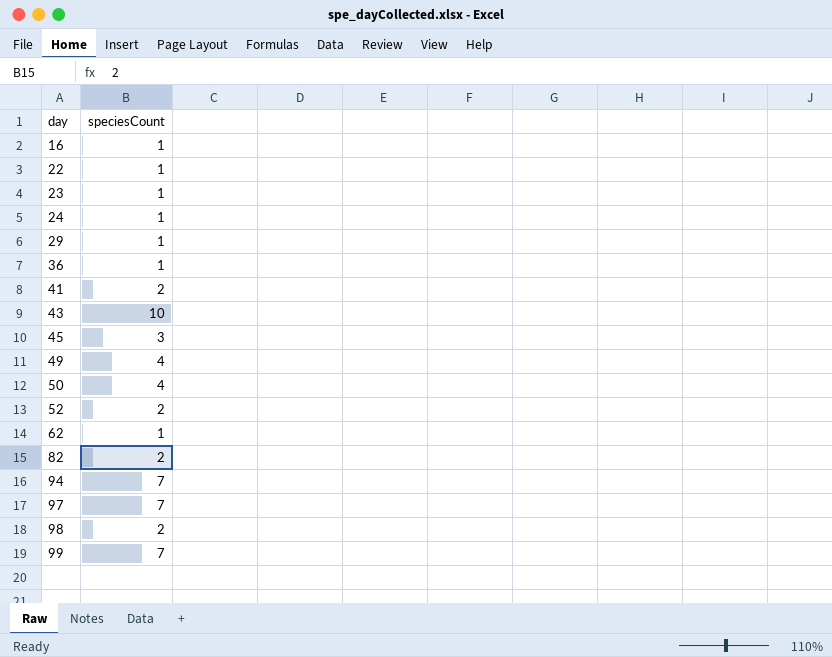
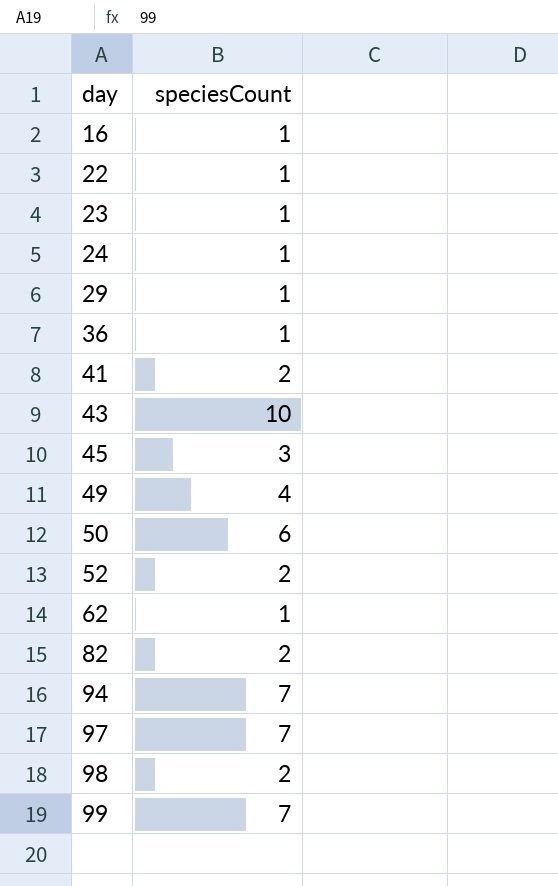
50 | speciesCount: 4 -> 6

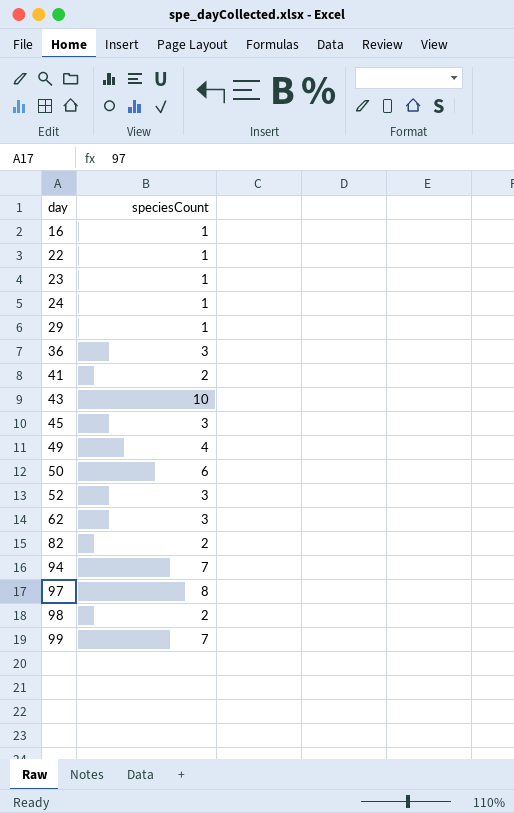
36 | speciesCount: 1 -> 3
52 | speciesCount: 2 -> 3
62 | speciesCount: 1 -> 3
97 | speciesCount: 7 -> 8

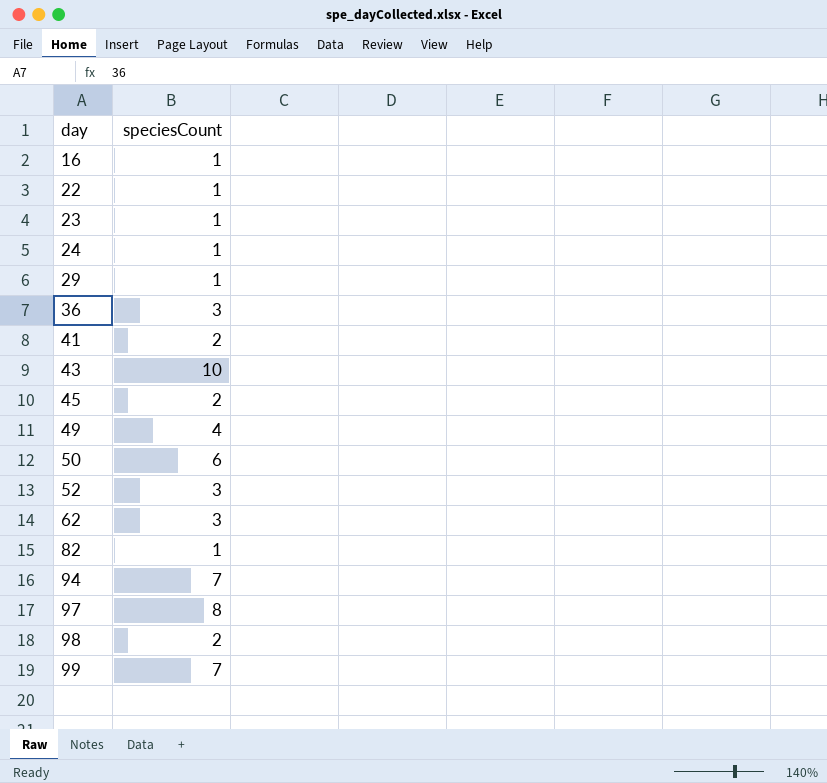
45 | speciesCount: 3 -> 2
82 | speciesCount: 2 -> 1

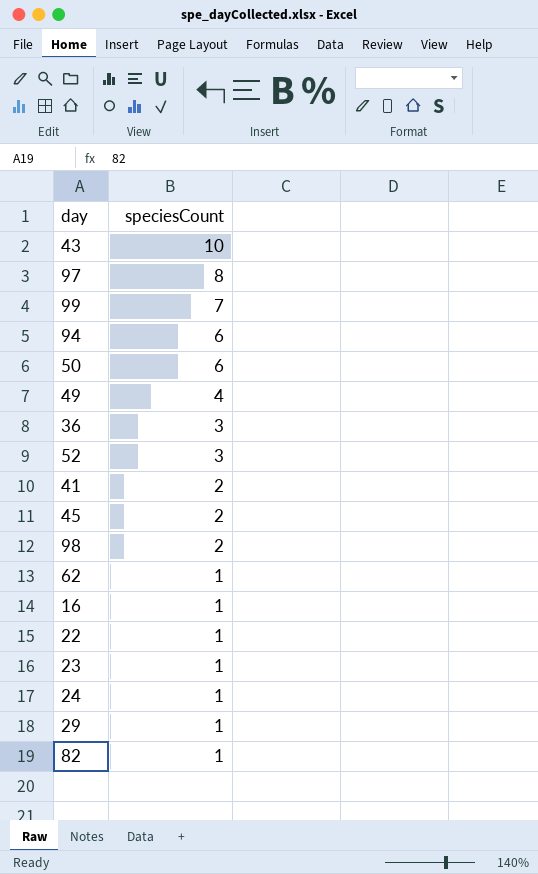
row order: day ascending -> speciesCount descending
94 | speciesCount: 7 -> 6
62 | speciesCount: 3 -> 1

